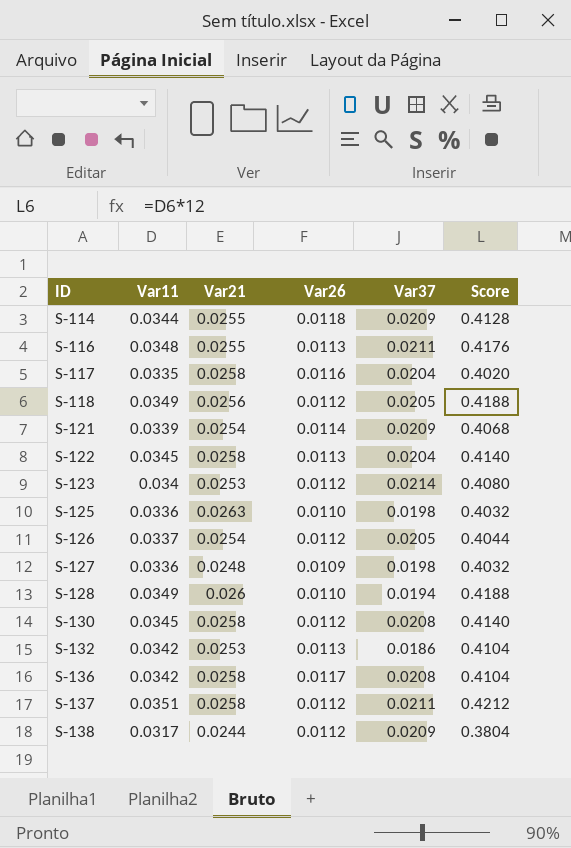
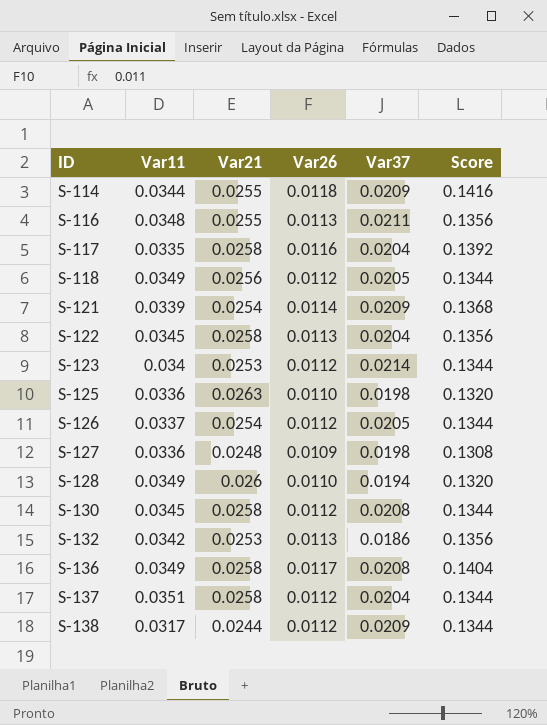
column Score | formula: [Var11] * 12 -> [Var26] * 12
S-136 | Var11: 0.0342 -> 0.0349
S-137 | Var37: 0.0211 -> 0.0204

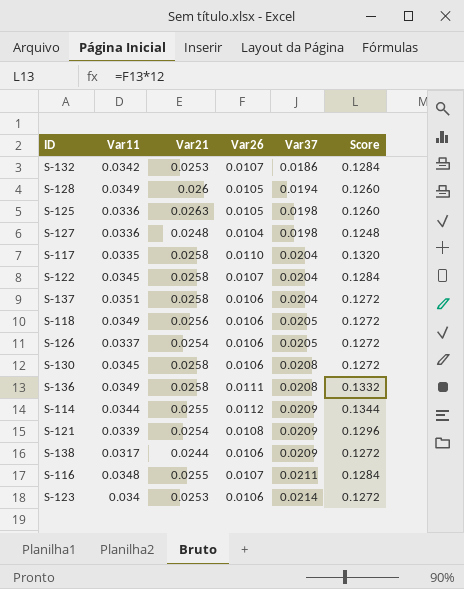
row order: ID ascending -> Var37 ascending
S-132 | Var26: 0.0113 -> 0.0107
S-132 | Score: 0.1356 -> 0.1284
S-128 | Var26: 0.0110 -> 0.0105
S-128 | Score: 0.1320 -> 0.1260
S-125 | Var26: 0.0110 -> 0.0105
S-125 | Score: 0.1320 -> 0.1260
S-127 | Var26: 0.0109 -> 0.0104
S-127 | Score: 0.1308 -> 0.1248
S-117 | Var26: 0.0116 -> 0.0110
S-117 | Score: 0.1392 -> 0.1320
S-122 | Var26: 0.0113 -> 0.0107
S-122 | Score: 0.1356 -> 0.1284
S-137 | Var26: 0.0112 -> 0.0106
S-137 | Score: 0.1344 -> 0.1272
S-118 | Var26: 0.0112 -> 0.0106
S-118 | Score: 0.1344 -> 0.1272
S-126 | Var26: 0.0112 -> 0.0106
S-126 | Score: 0.1344 -> 0.1272
S-130 | Var26: 0.0112 -> 0.0106
S-130 | Score: 0.1344 -> 0.1272
S-136 | Var26: 0.0117 -> 0.0111
S-136 | Score: 0.1404 -> 0.1332
S-114 | Var26: 0.0118 -> 0.0112
S-114 | Score: 0.1416 -> 0.1344
S-121 | Var26: 0.0114 -> 0.0108
S-121 | Score: 0.1368 -> 0.1296
S-138 | Var26: 0.0112 -> 0.0106
S-138 | Score: 0.1344 -> 0.1272
S-116 | Var26: 0.0113 -> 0.0107
S-116 | Score: 0.1356 -> 0.1284
S-123 | Var26: 0.0112 -> 0.0106
S-123 | Score: 0.1344 -> 0.1272

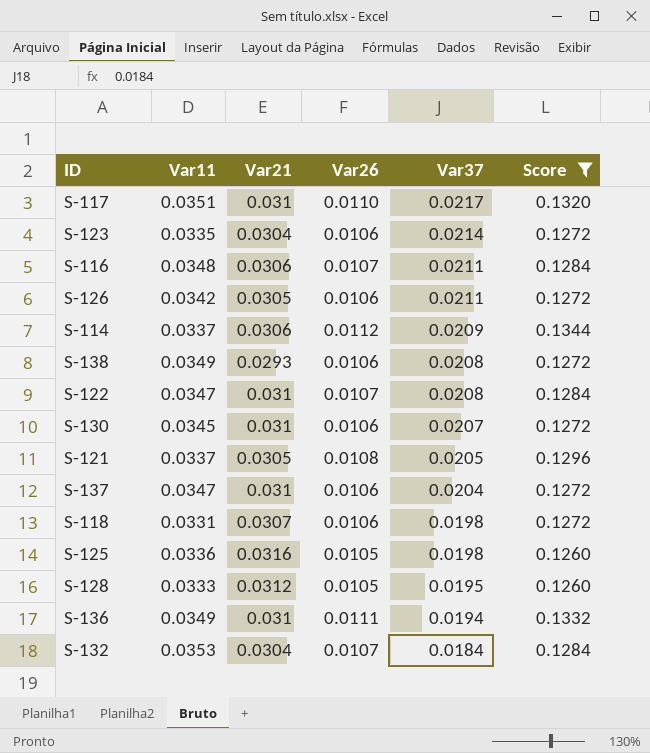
filter: none -> Score != 0.1248
row order: Var37 ascending -> Var37 descending
S-117 | Var11: 0.0335 -> 0.0351
S-117 | Var21: 0.0258 -> 0.031
S-117 | Var37: 0.0204 -> 0.0217
S-123 | Var11: 0.034 -> 0.0335
S-123 | Var21: 0.0253 -> 0.0304
S-116 | Var21: 0.0255 -> 0.0306
S-126 | Var11: 0.0337 -> 0.0342
S-126 | Var21: 0.0254 -> 0.0305
S-126 | Var37: 0.0205 -> 0.0211
S-114 | Var11: 0.0344 -> 0.0337
S-114 | Var21: 0.0255 -> 0.0306
S-138 | Var11: 0.0317 -> 0.0349
S-138 | Var21: 0.0244 -> 0.0293
S-138 | Var37: 0.0209 -> 0.0208
S-122 | Var11: 0.0345 -> 0.0347
S-122 | Var21: 0.0258 -> 0.031
S-122 | Var37: 0.0204 -> 0.0208
S-130 | Var21: 0.0258 -> 0.031
S-130 | Var37: 0.0208 -> 0.0207
S-121 | Var11: 0.0339 -> 0.0337
S-121 | Var21: 0.0254 -> 0.0305
S-121 | Var37: 0.0209 -> 0.0205
S-137 | Var11: 0.0351 -> 0.0347
S-137 | Var21: 0.0258 -> 0.031
S-118 | Var11: 0.0349 -> 0.0331
S-118 | Var21: 0.0256 -> 0.0307
S-118 | Var37: 0.0205 -> 0.0198
S-125 | Var21: 0.0263 -> 0.0316
S-128 | Var11: 0.0349 -> 0.0333
S-128 | Var21: 0.026 -> 0.0312
S-128 | Var37: 0.0194 -> 0.0195
S-136 | Var21: 0.0258 -> 0.031
S-136 | Var37: 0.0208 -> 0.0194
S-132 | Var11: 0.0342 -> 0.0353
S-132 | Var21: 0.0253 -> 0.0304
S-132 | Var37: 0.0186 -> 0.0184

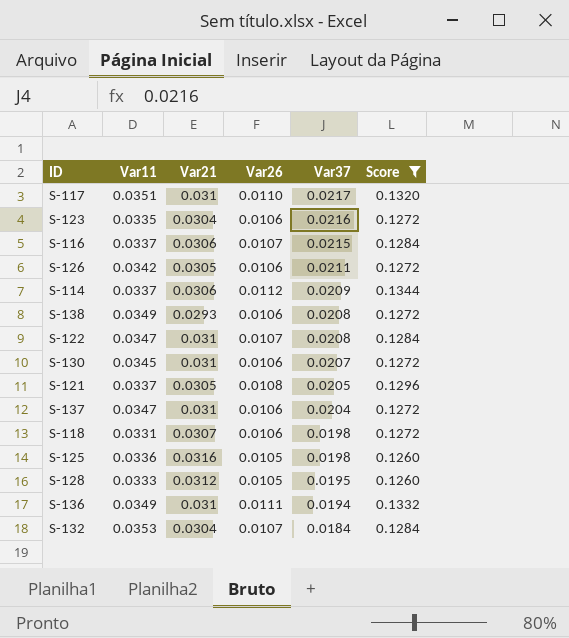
S-123 | Var37: 0.0214 -> 0.0216
S-116 | Var11: 0.0348 -> 0.0337
S-116 | Var37: 0.0211 -> 0.0215

